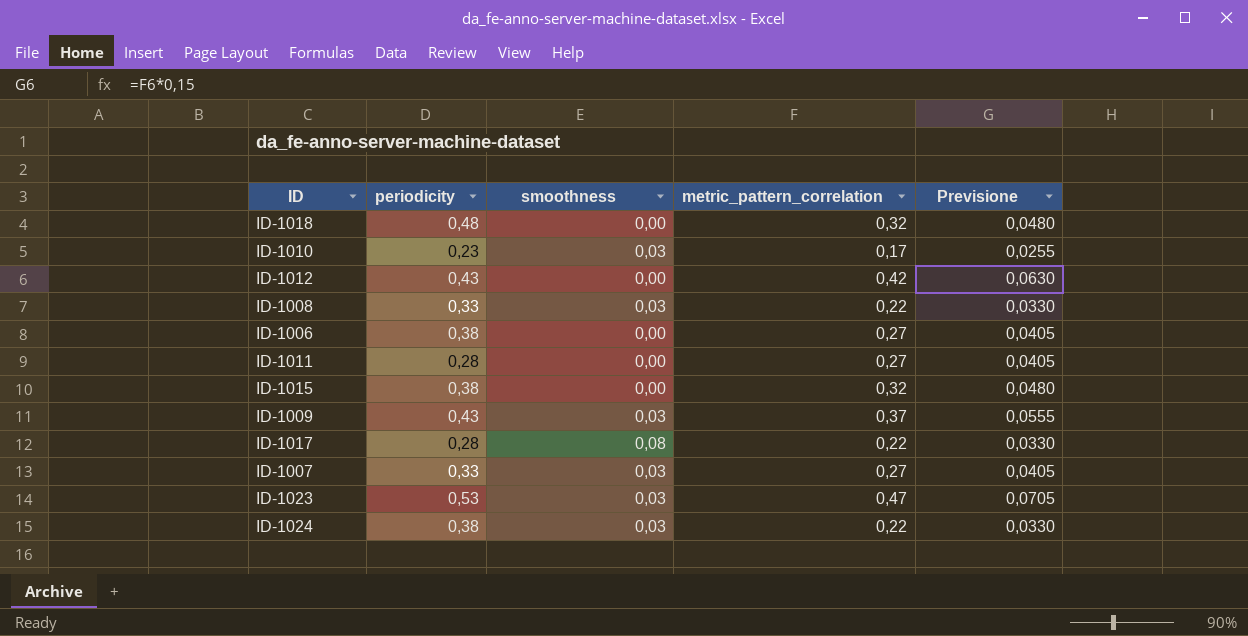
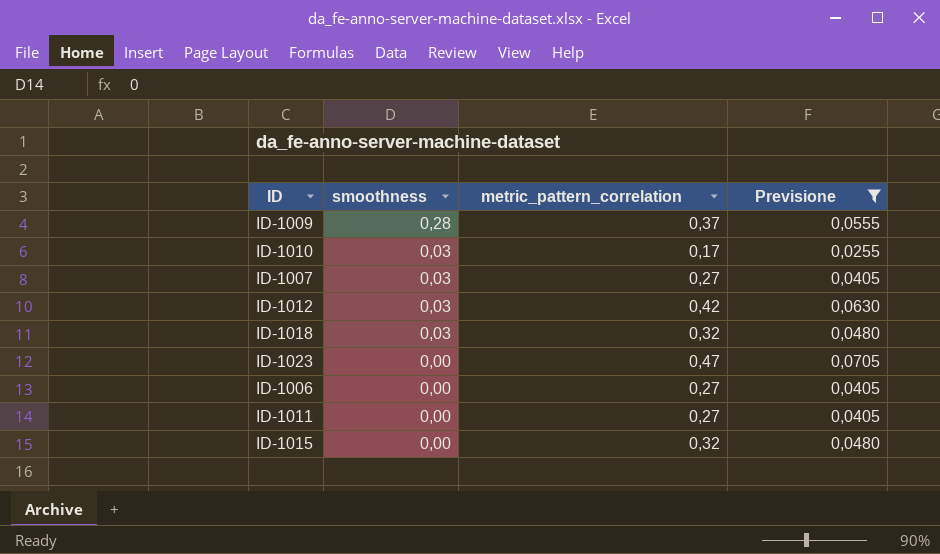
filter: none -> Previsione != 0,0330
row order: none -> smoothness descending
column periodicity | position: 2 -> none
ID-1009 | smoothness: 0,03 -> 0,28
ID-1012 | smoothness: 0,00 -> 0,03
ID-1018 | smoothness: 0,00 -> 0,03
ID-1023 | smoothness: 0,03 -> 0,00

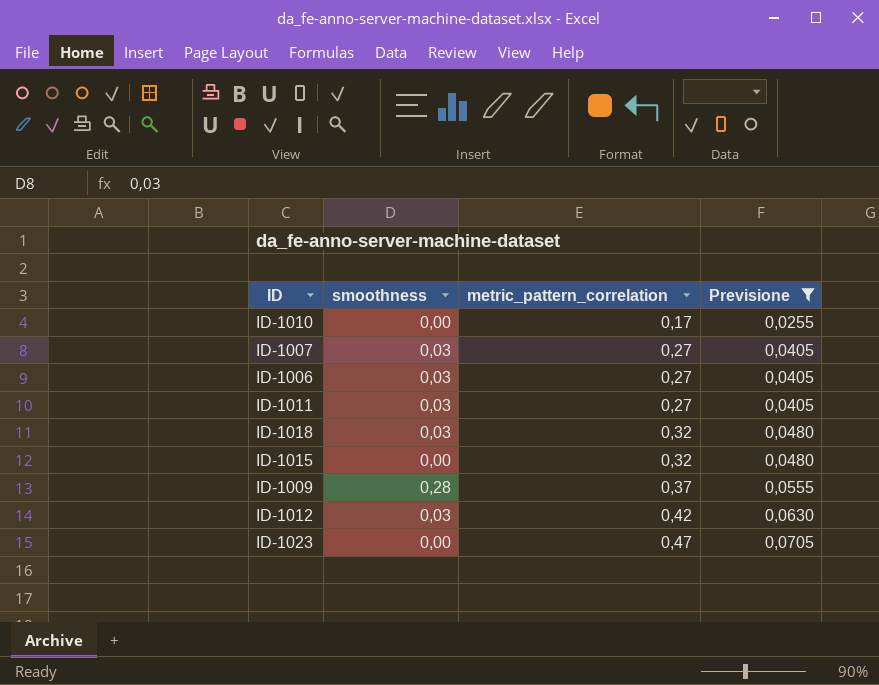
row order: smoothness descending -> metric_pattern_correlation ascending
ID-1010 | smoothness: 0,03 -> 0,00
ID-1006 | smoothness: 0,00 -> 0,03
ID-1011 | smoothness: 0,00 -> 0,03

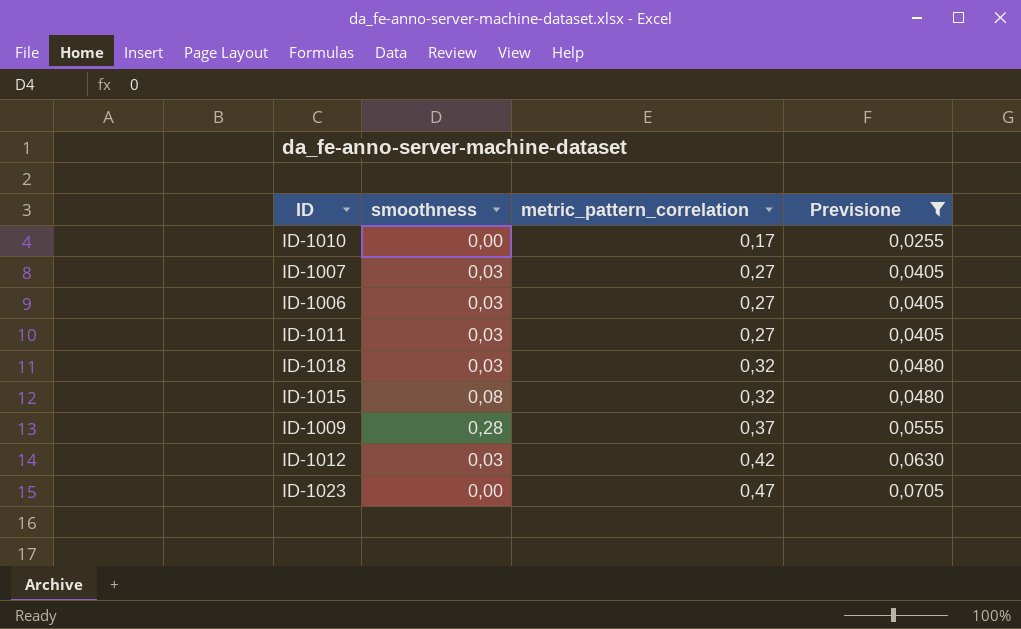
ID-1015 | smoothness: 0,00 -> 0,08

